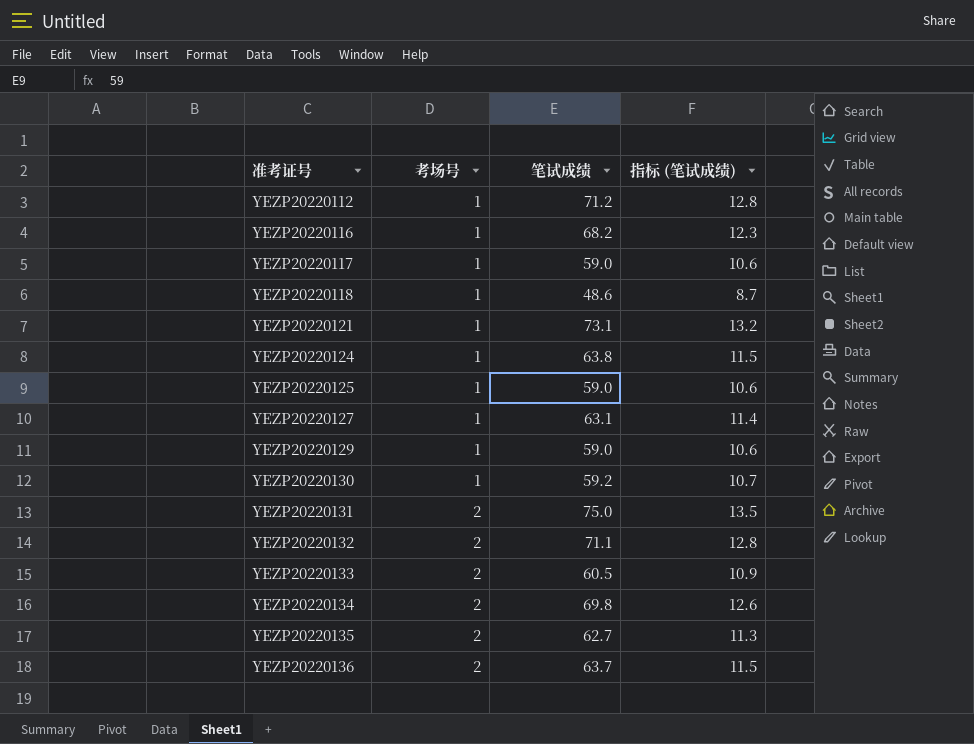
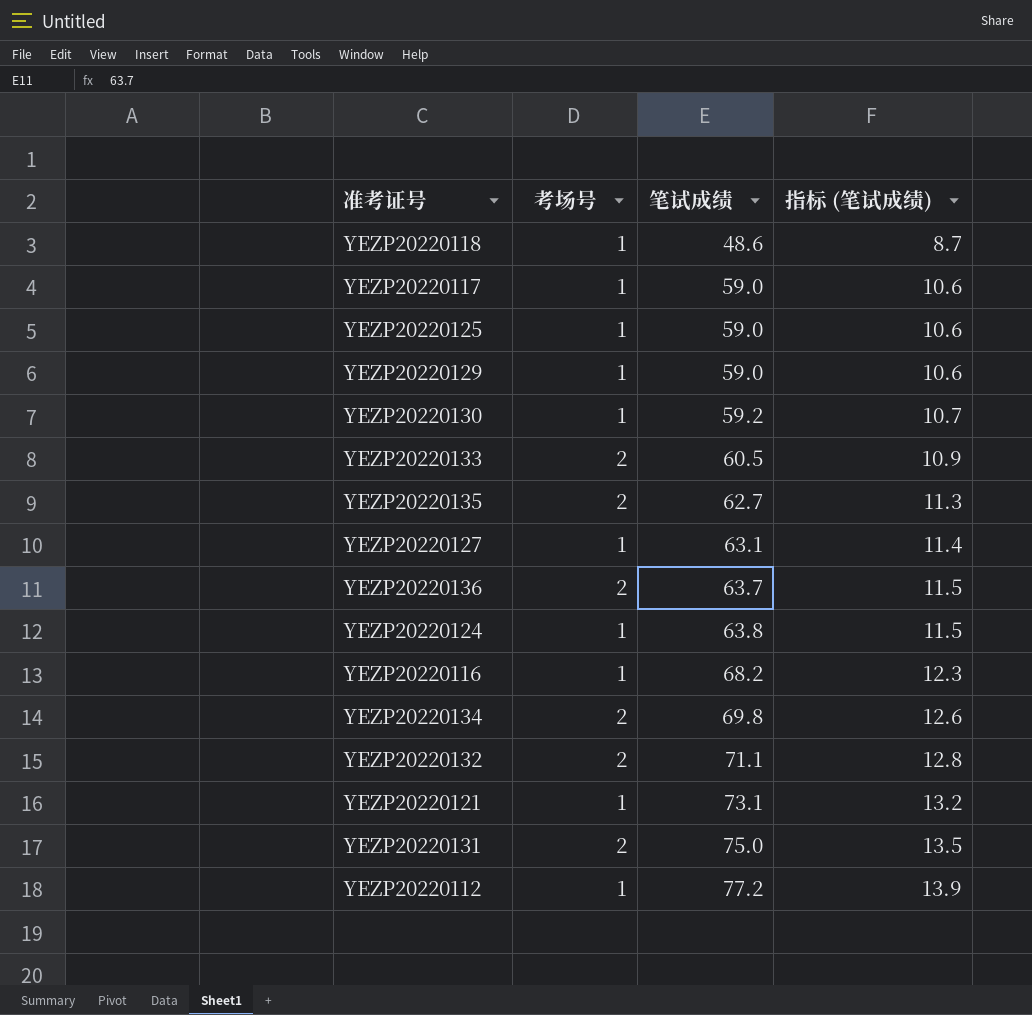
row order: 准考证号 ascending -> 笔试成绩 ascending
YEZP20220112 | 笔试成绩: 71.2 -> 77.2
YEZP20220112 | 指标 (笔试成绩): 12.8 -> 13.9

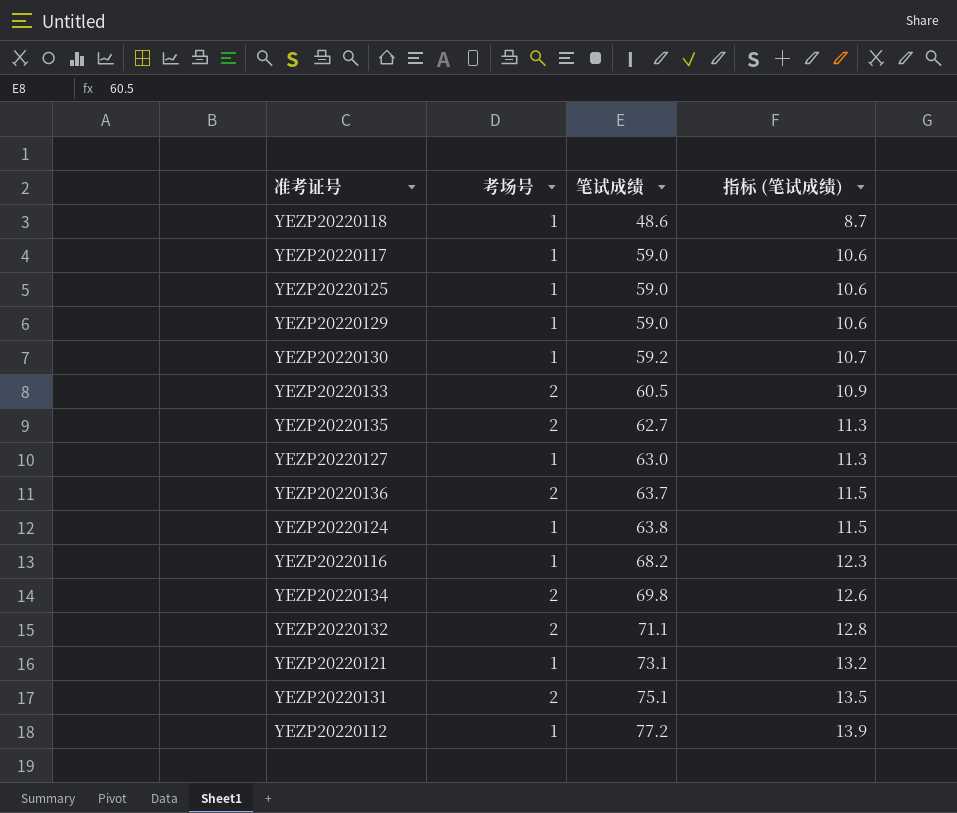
YEZP20220127 | 笔试成绩: 63.1 -> 63.0
YEZP20220127 | 指标 (笔试成绩): 11.4 -> 11.3
YEZP20220131 | 笔试成绩: 75.0 -> 75.1

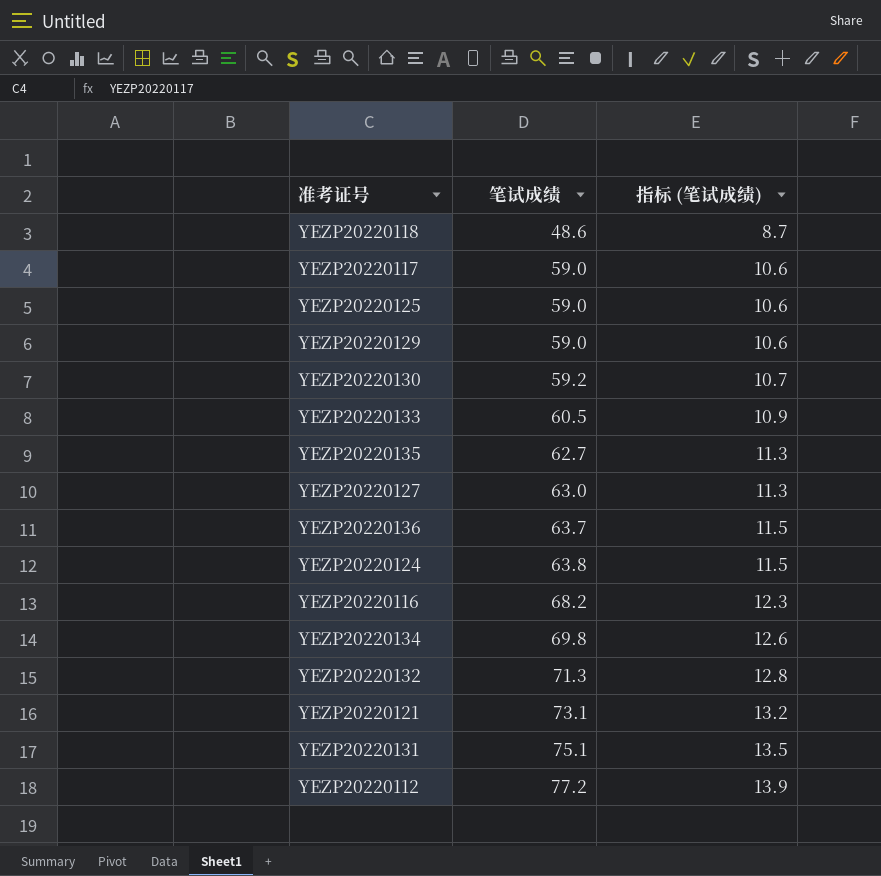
column 考场号 | position: 2 -> none
YEZP20220132 | 笔试成绩: 71.1 -> 71.3

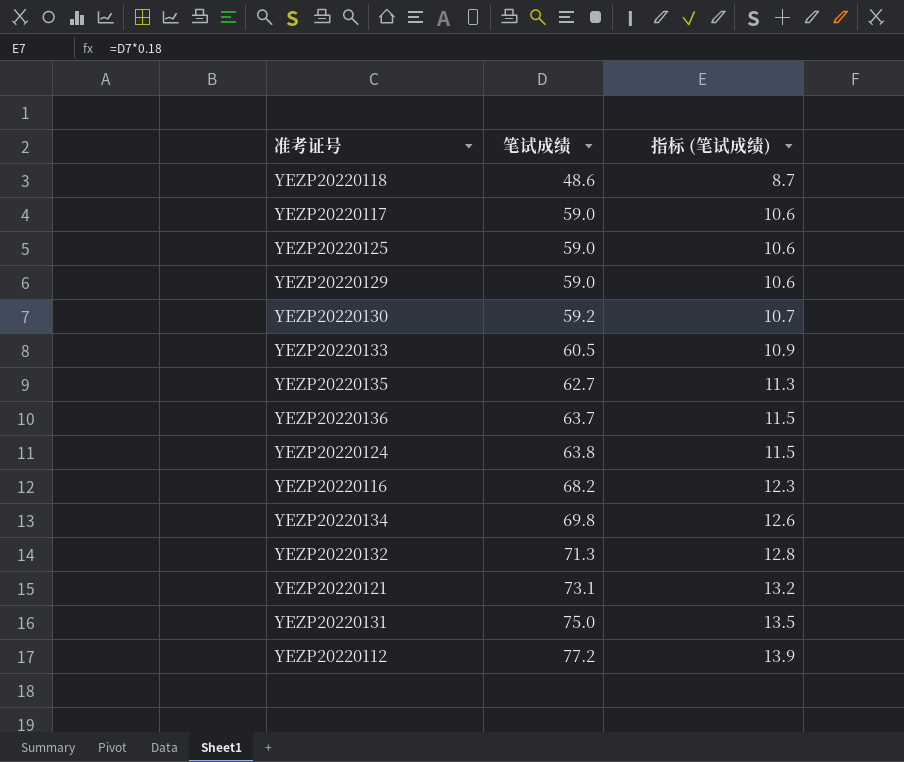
row YEZP20220127: 63.0 | 11.3 -> none
YEZP20220131 | 笔试成绩: 75.1 -> 75.0

